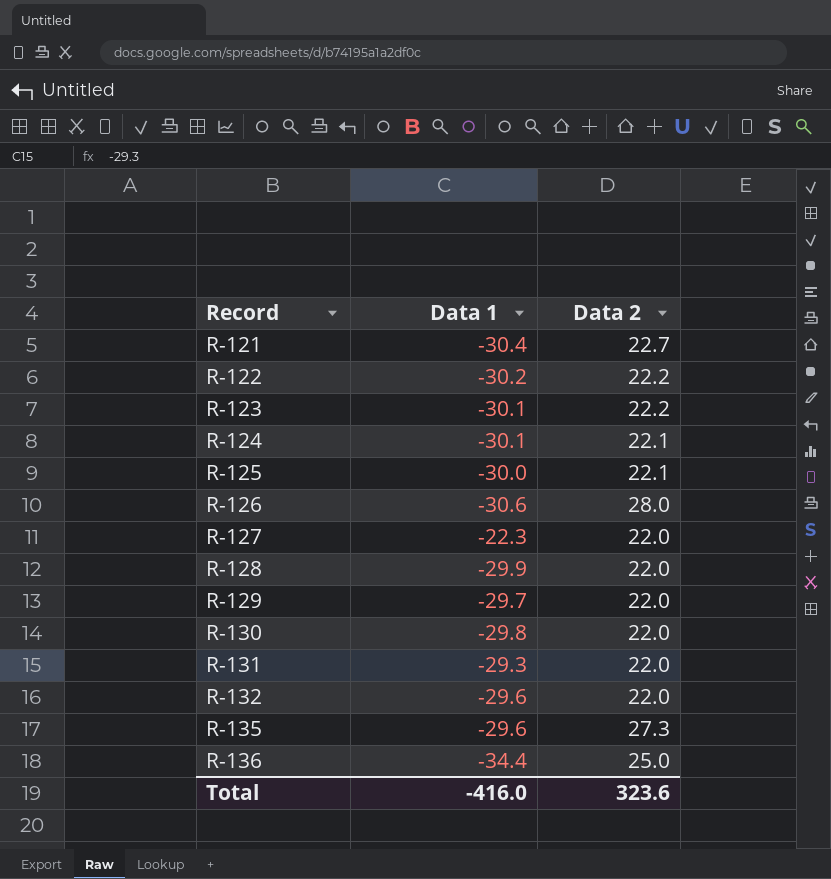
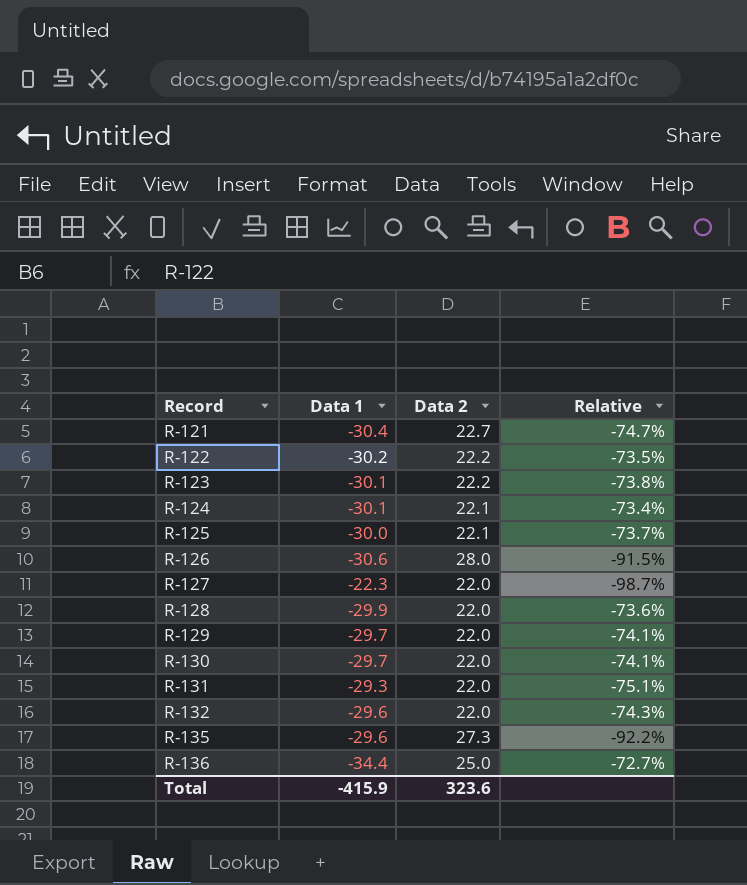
column Relative | formula: none -> [Data 2] / [Data 1]
R-130 | Data 1: -29.8 -> -29.7
Total | Data 1: -416.0 -> -415.9

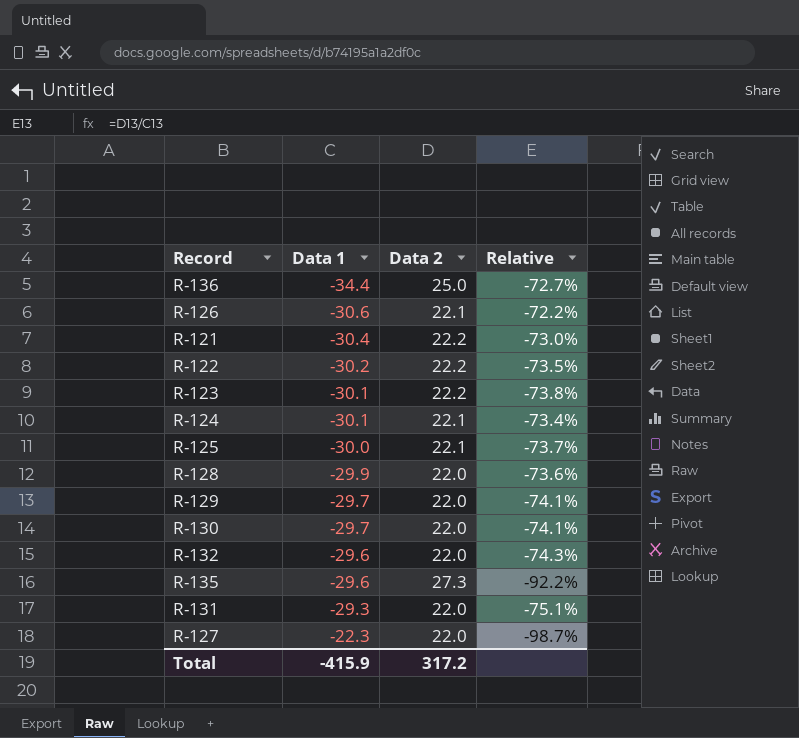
row order: Record ascending -> Data 1 ascending
R-126 | Data 2: 28.0 -> 22.1
R-126 | Relative: -91.5% -> -72.2%
R-121 | Data 2: 22.7 -> 22.2
R-121 | Relative: -74.7% -> -73.0%
Total | Data 2: 323.6 -> 317.2

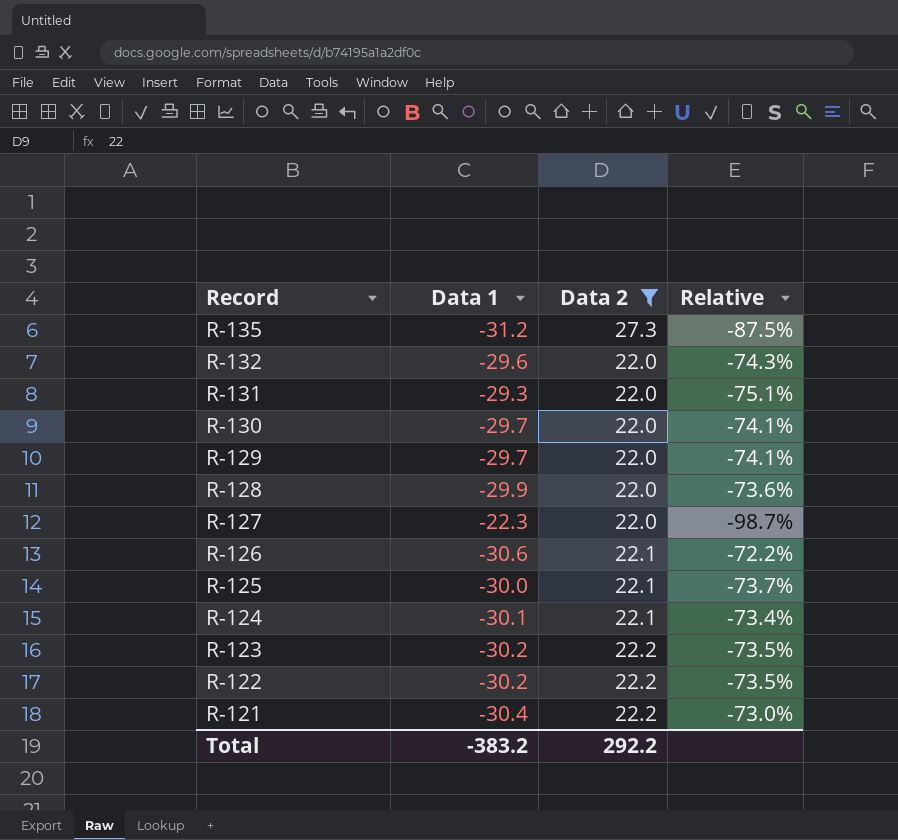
filter: none -> Data 2 != 25.0
row order: Data 1 ascending -> Record descending
R-135 | Data 1: -29.6 -> -31.2
R-135 | Relative: -92.2% -> -87.5%
R-123 | Data 1: -30.1 -> -30.2
R-123 | Relative: -73.8% -> -73.5%
Total | Data 1: -415.9 -> -383.2
Total | Data 2: 317.2 -> 292.2

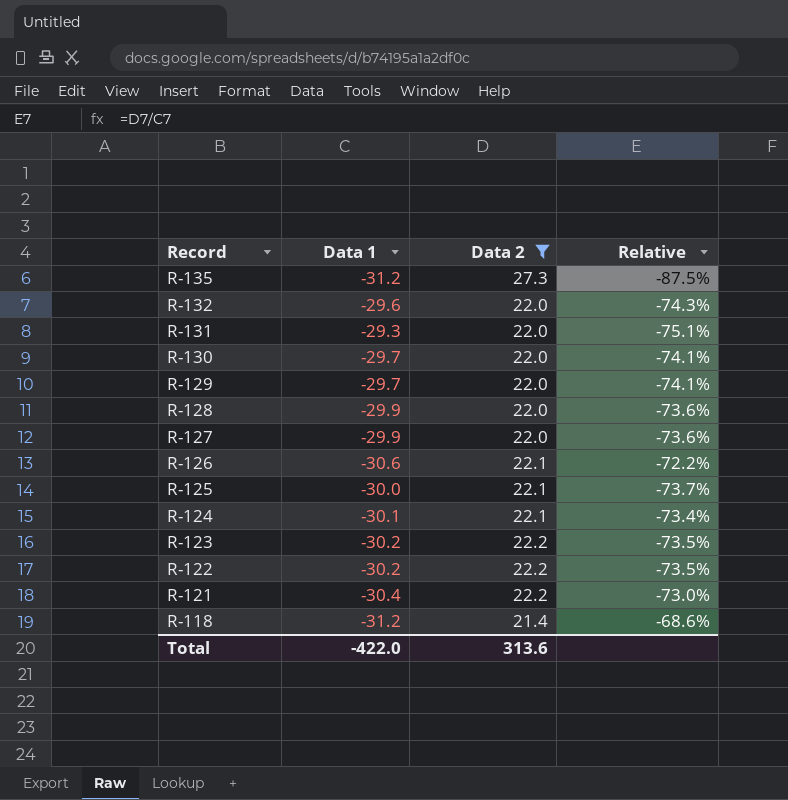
R-127 | Data 1: -22.3 -> -29.9
R-127 | Relative: -98.7% -> -73.6%
row R-118: none -> -31.2 | 21.4 | -68.6%
Total | Data 1: -383.2 -> -422.0
Total | Data 2: 292.2 -> 313.6

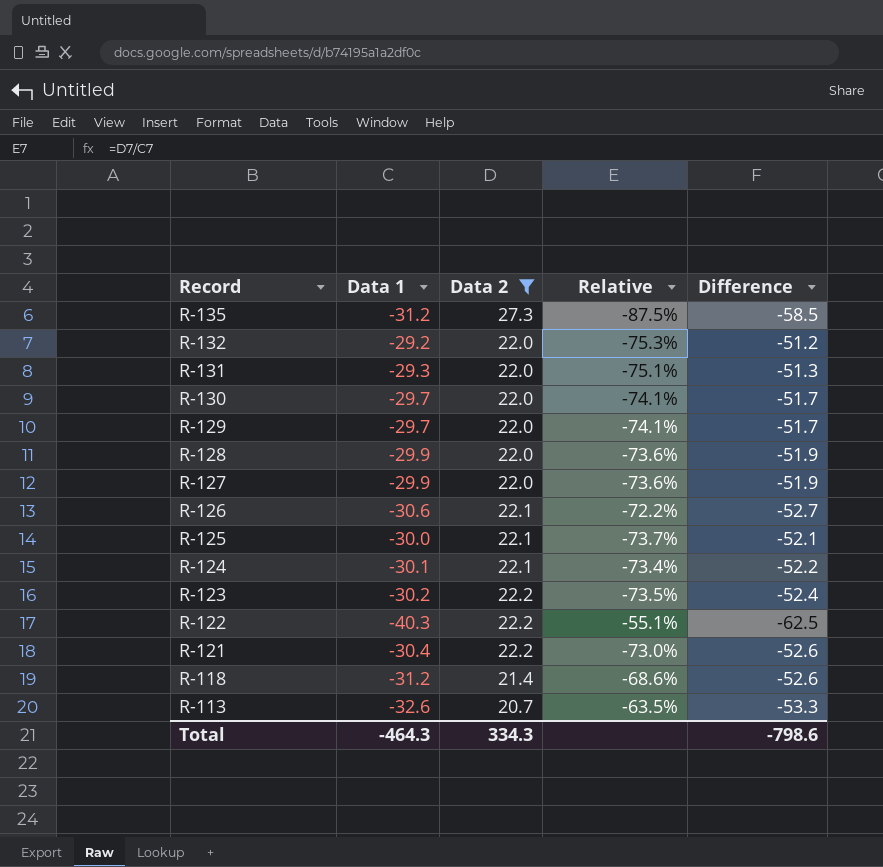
column Difference | formula: none -> [Data 1] - [Data 2]
R-132 | Data 1: -29.6 -> -29.2
R-132 | Relative: -74.3% -> -75.3%
R-122 | Data 1: -30.2 -> -40.3
R-122 | Relative: -73.5% -> -55.1%
row R-113: none -> -32.6 | 20.7 | -63.5% | -53.3
Total | Data 1: -422.0 -> -464.3
Total | Data 2: 313.6 -> 334.3

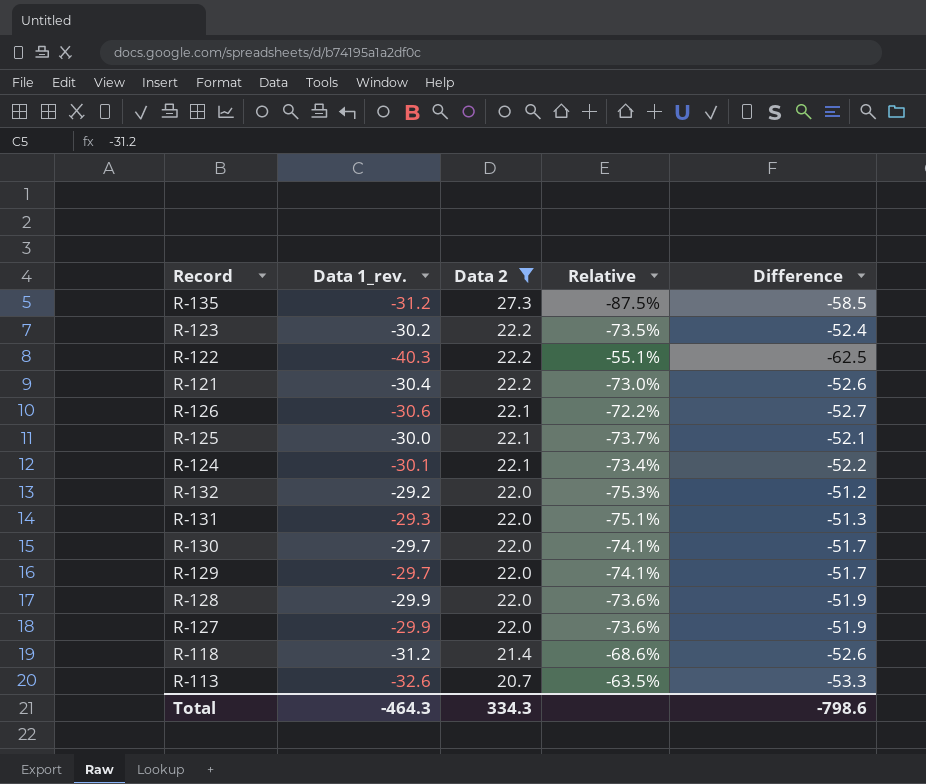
row order: Record descending -> Data 2 descending
column name: Data 1 -> Data 1_rev.

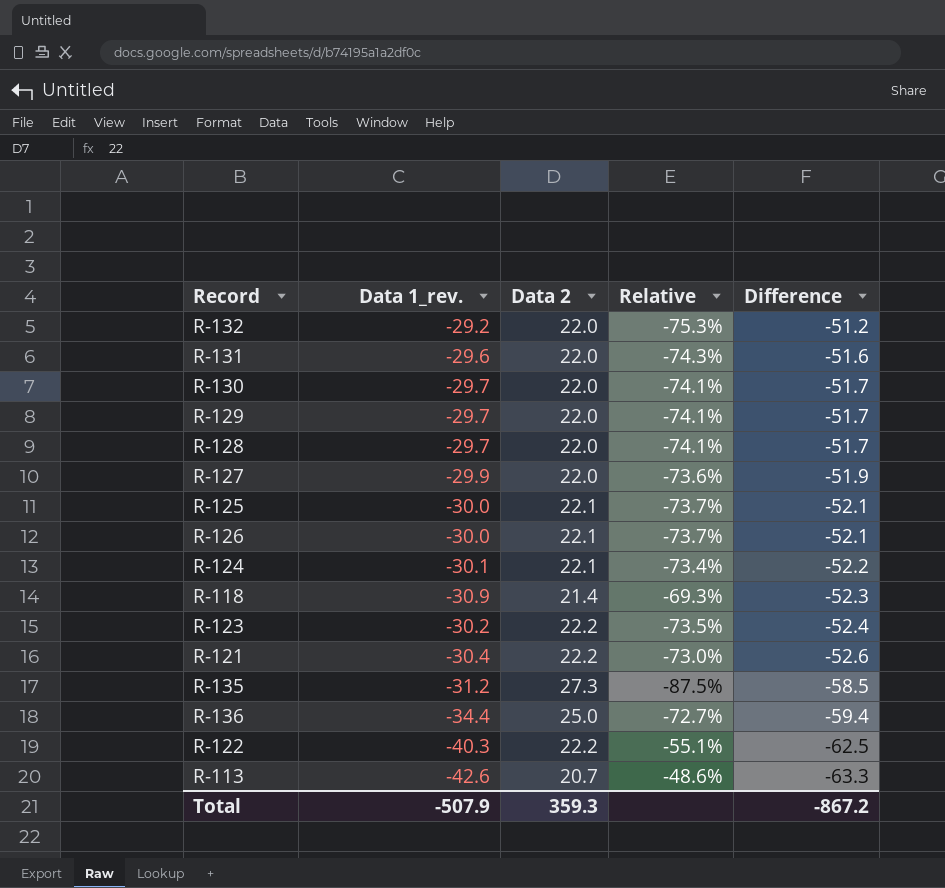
filter: Data 2 != 25.0 -> none
row order: Data 2 descending -> Difference descending
R-131 | Data 1_rev.: -29.3 -> -29.6
R-131 | Relative: -75.1% -> -74.3%
R-131 | Difference: -51.3 -> -51.6
R-128 | Data 1_rev.: -29.9 -> -29.7
R-128 | Relative: -73.6% -> -74.1%
R-128 | Difference: -51.9 -> -51.7
R-126 | Data 1_rev.: -30.6 -> -30.0
R-126 | Relative: -72.2% -> -73.7%
R-126 | Difference: -52.7 -> -52.1
R-118 | Data 1_rev.: -31.2 -> -30.9
R-118 | Relative: -68.6% -> -69.3%
R-118 | Difference: -52.6 -> -52.3
R-113 | Data 1_rev.: -32.6 -> -42.6
R-113 | Relative: -63.5% -> -48.6%
R-113 | Difference: -53.3 -> -63.3
Total | Data 1_rev.: -464.3 -> -507.9
Total | Data 2: 334.3 -> 359.3
Total | Difference: -798.6 -> -867.2

